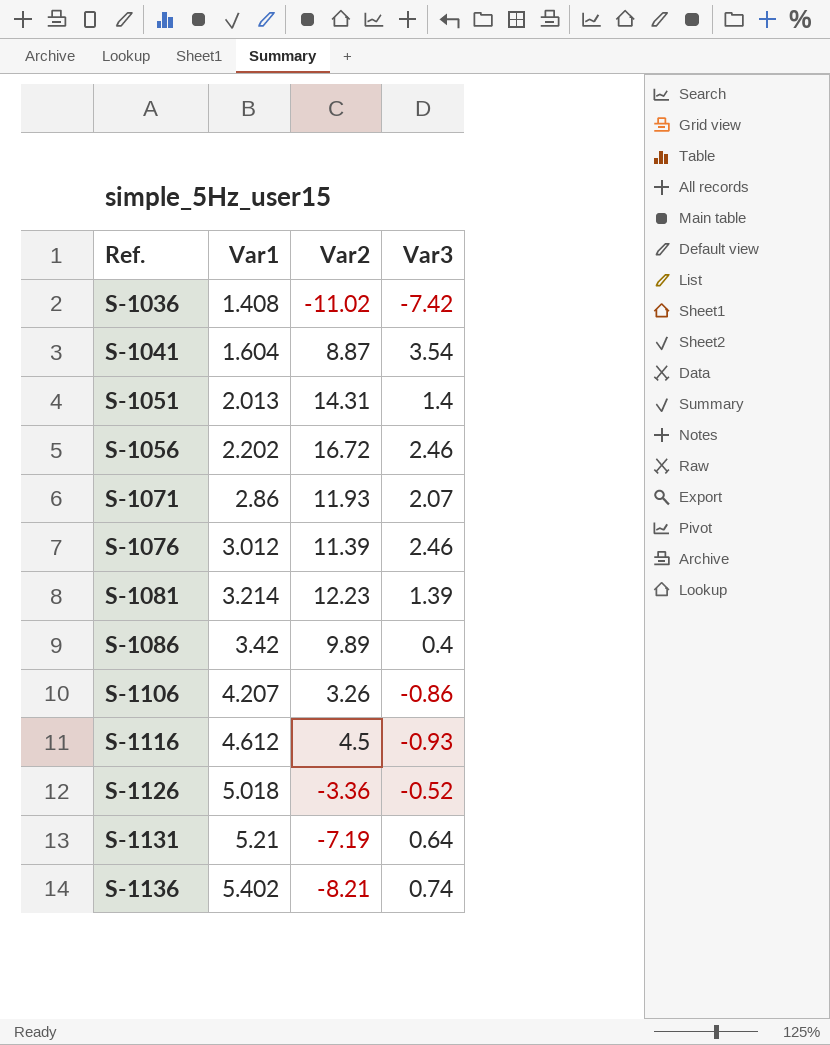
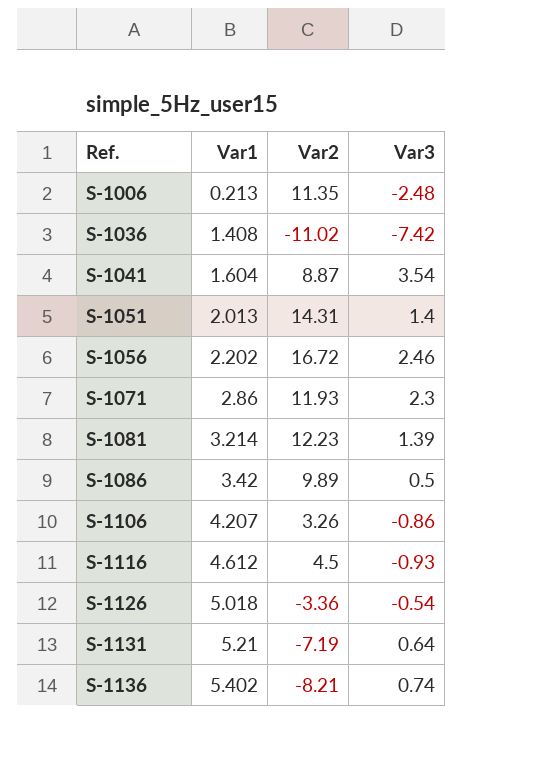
row S-1076: 3.012 | 11.39 | 2.46 -> none
row S-1006: none -> 0.213 | 11.35 | -2.48
S-1071 | Var3: 2.07 -> 2.3
S-1086 | Var3: 0.4 -> 0.5
S-1126 | Var3: -0.52 -> -0.54

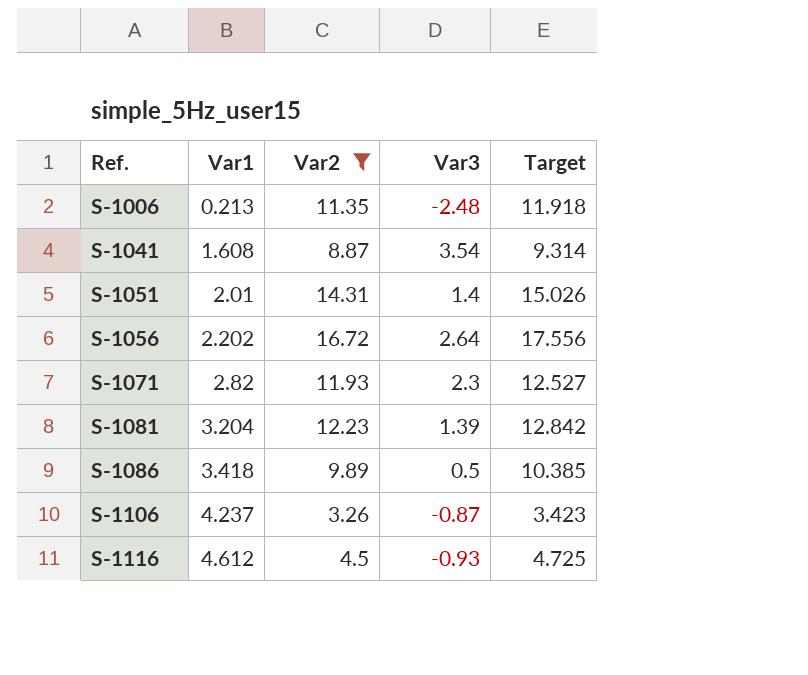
filter: none -> Var2 >= 3.26
column Target | formula: none -> [Var2] * 1.05
S-1041 | Var1: 1.604 -> 1.608
S-1051 | Var1: 2.013 -> 2.01
S-1056 | Var3: 2.46 -> 2.64
S-1071 | Var1: 2.86 -> 2.82
S-1081 | Var1: 3.214 -> 3.204
S-1086 | Var1: 3.42 -> 3.418
S-1106 | Var1: 4.207 -> 4.237
S-1106 | Var3: -0.86 -> -0.87

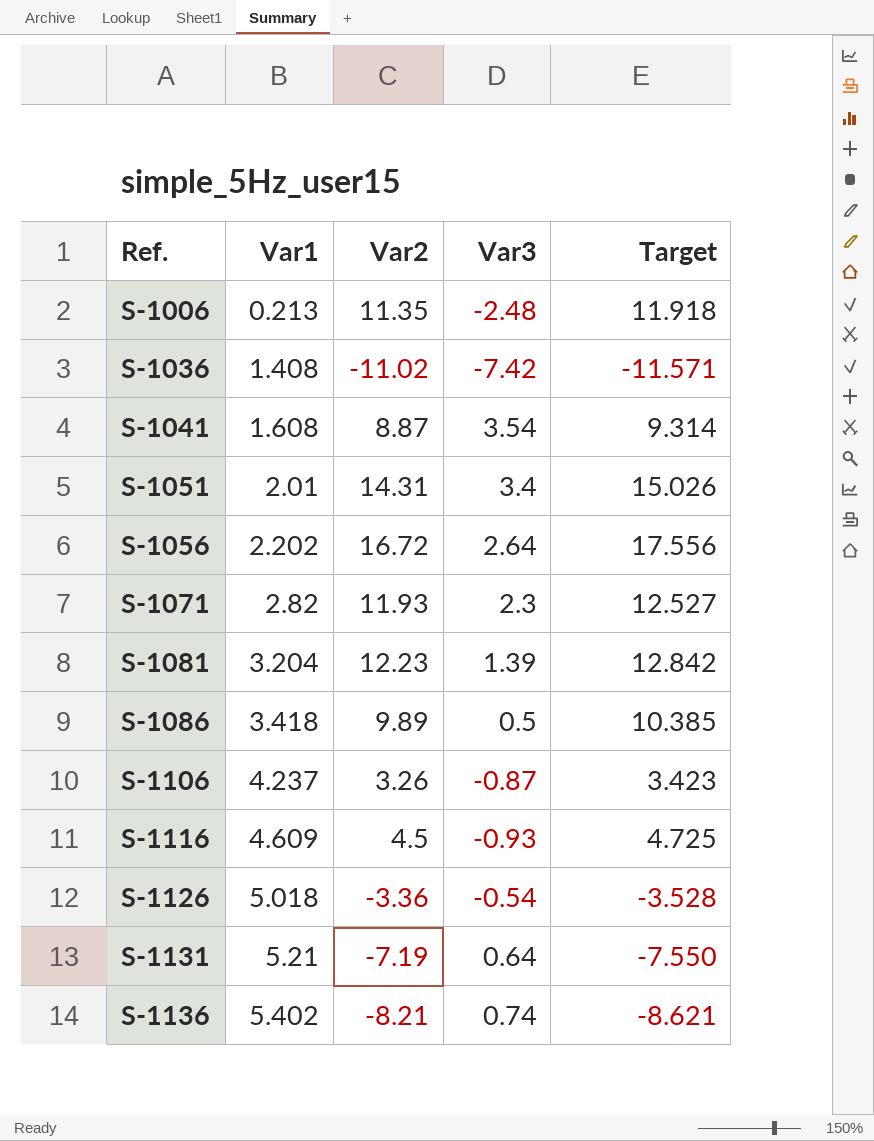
filter: Var2 >= 3.26 -> none
S-1051 | Var3: 1.4 -> 3.4
S-1116 | Var1: 4.612 -> 4.609

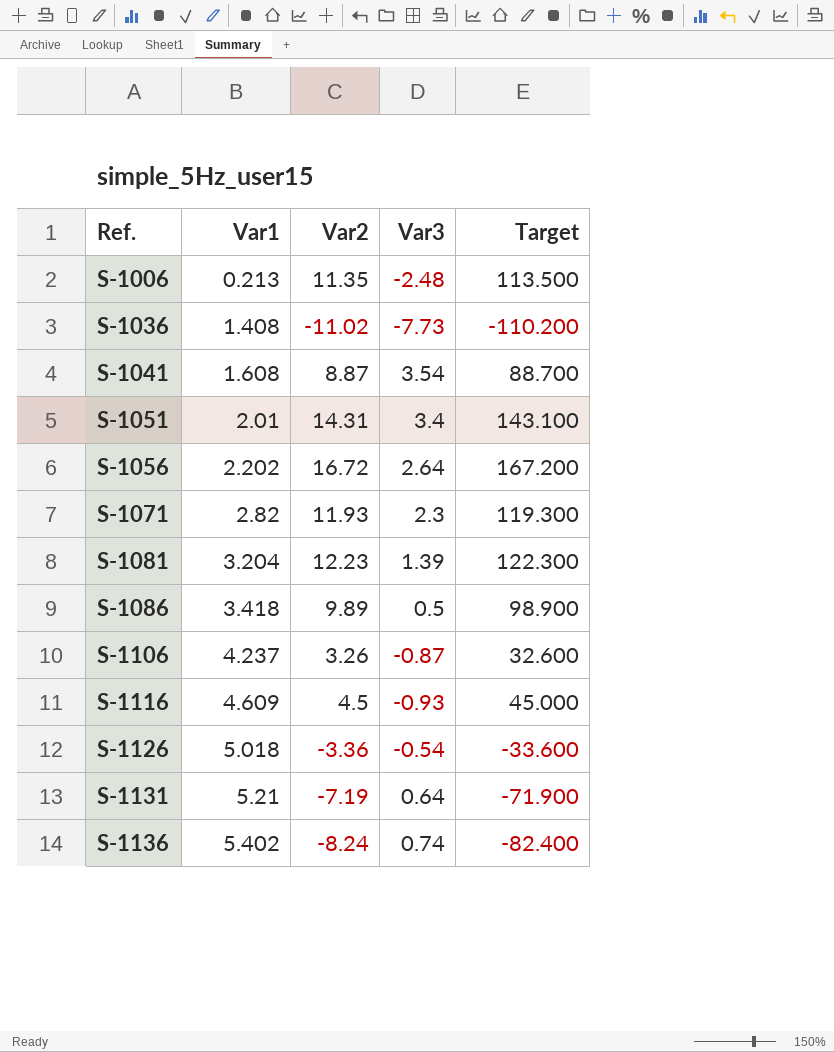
column Target | formula: [Var2] * 1.05 -> [Var2] * 10
S-1036 | Var3: -7.42 -> -7.73
S-1136 | Var2: -8.21 -> -8.24

